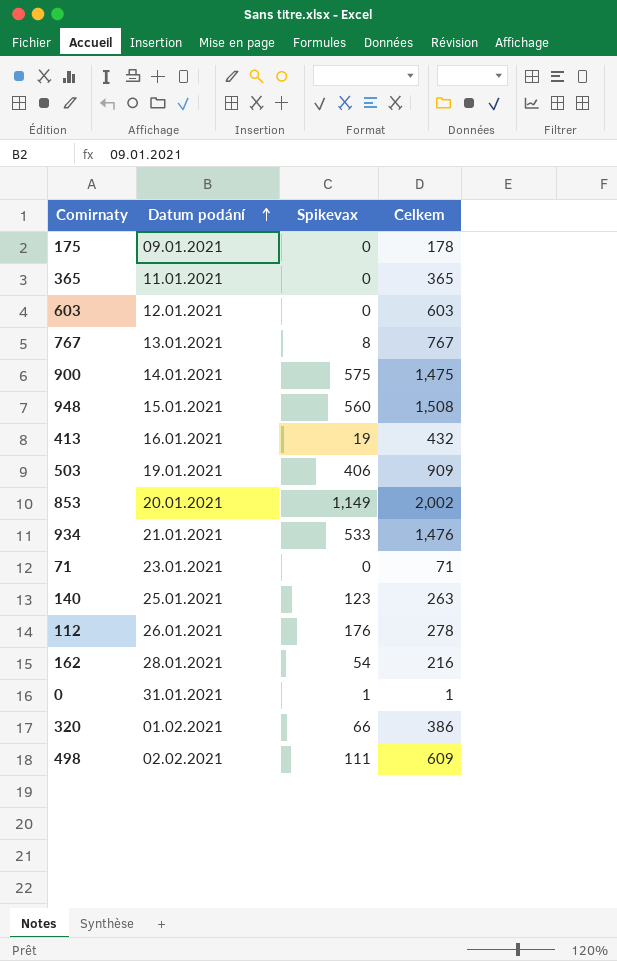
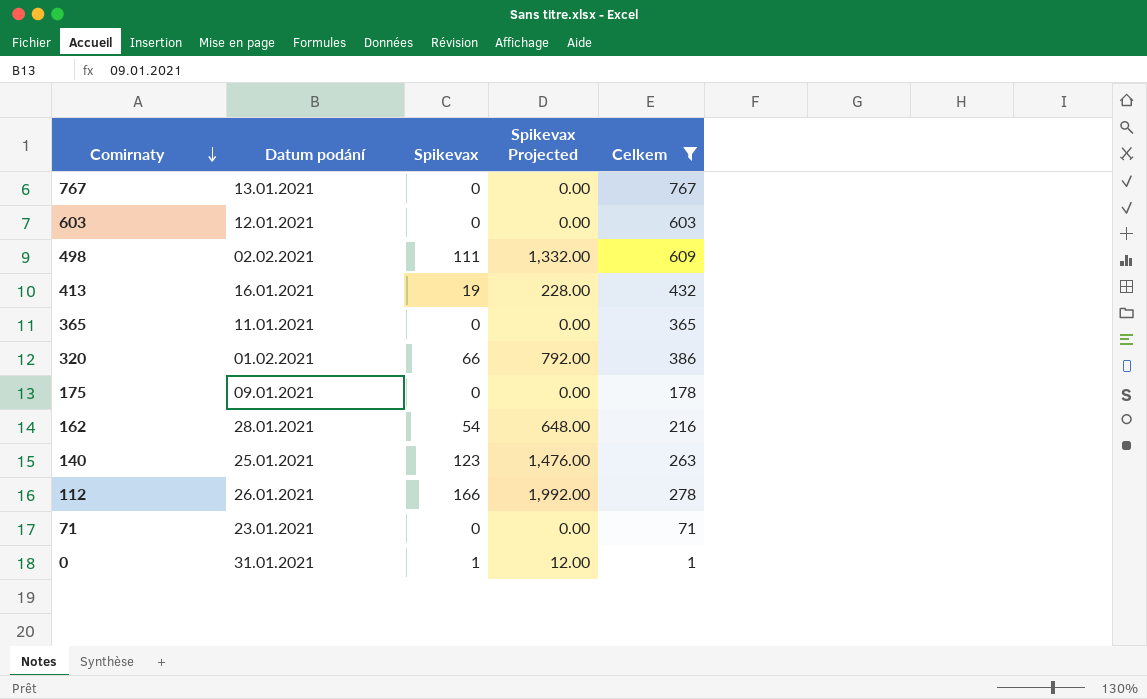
filter: none -> Celkem <= 767
row order: Datum podání ascending -> Comirnaty descending
column Spikevax Projected | formula: none -> [Spikevax] * 12
767 | Spikevax: 8 -> 0
112 | Spikevax: 176 -> 166

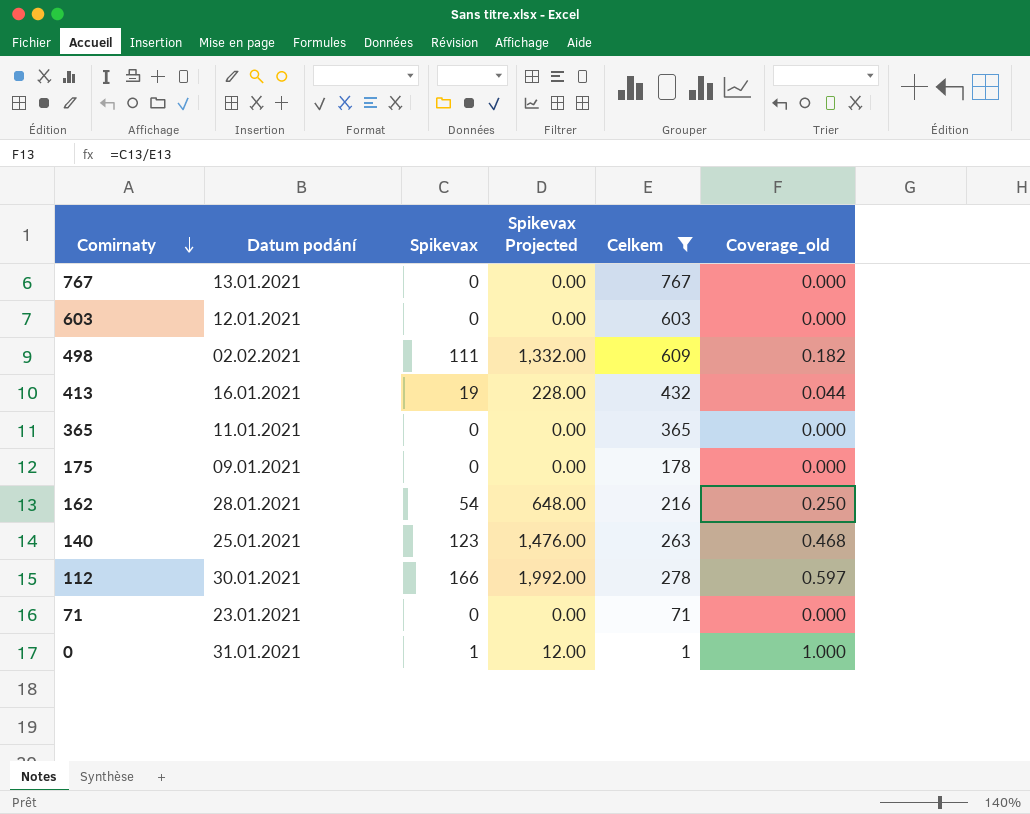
column Coverage_old | formula: none -> [Spikevax] / [Celkem]
row 320: 01.02.2021 | 66 | 792.00 | 386 -> none
112 | Datum podání: 26.01.2021 -> 30.01.2021

